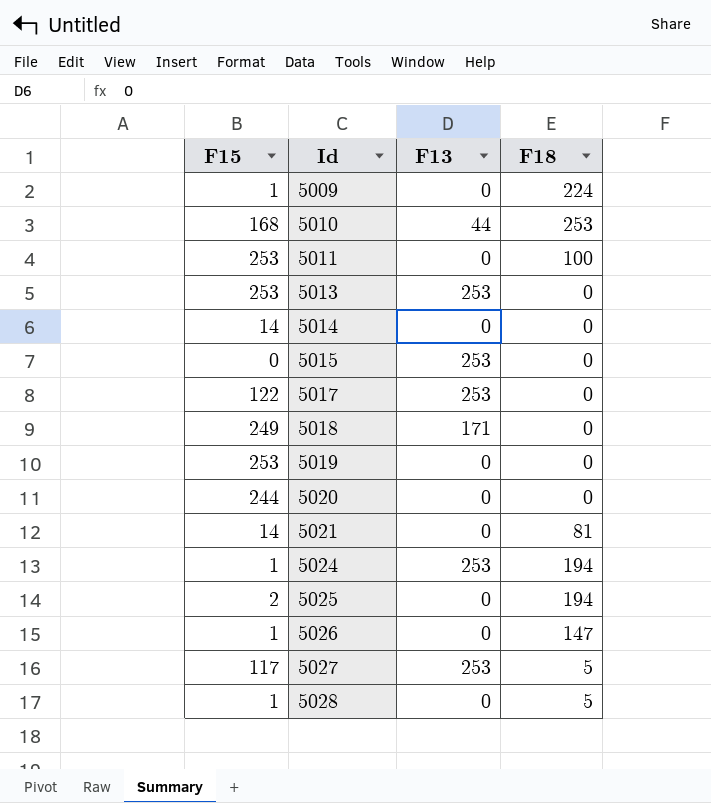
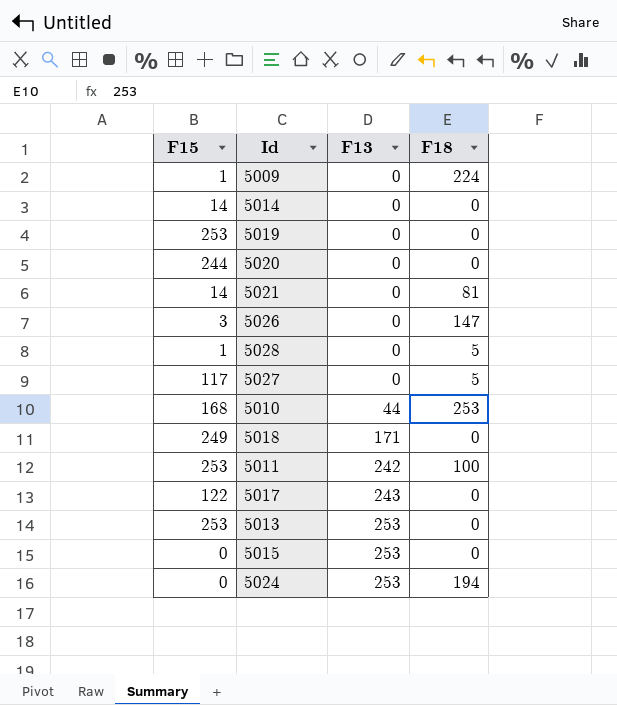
row order: Id ascending -> F13 ascending
row 5025: 2 | 0 | 194 -> none
5026 | F15: 1 -> 3
5027 | F13: 253 -> 0
5011 | F13: 0 -> 242
5017 | F13: 253 -> 243
5024 | F15: 1 -> 0

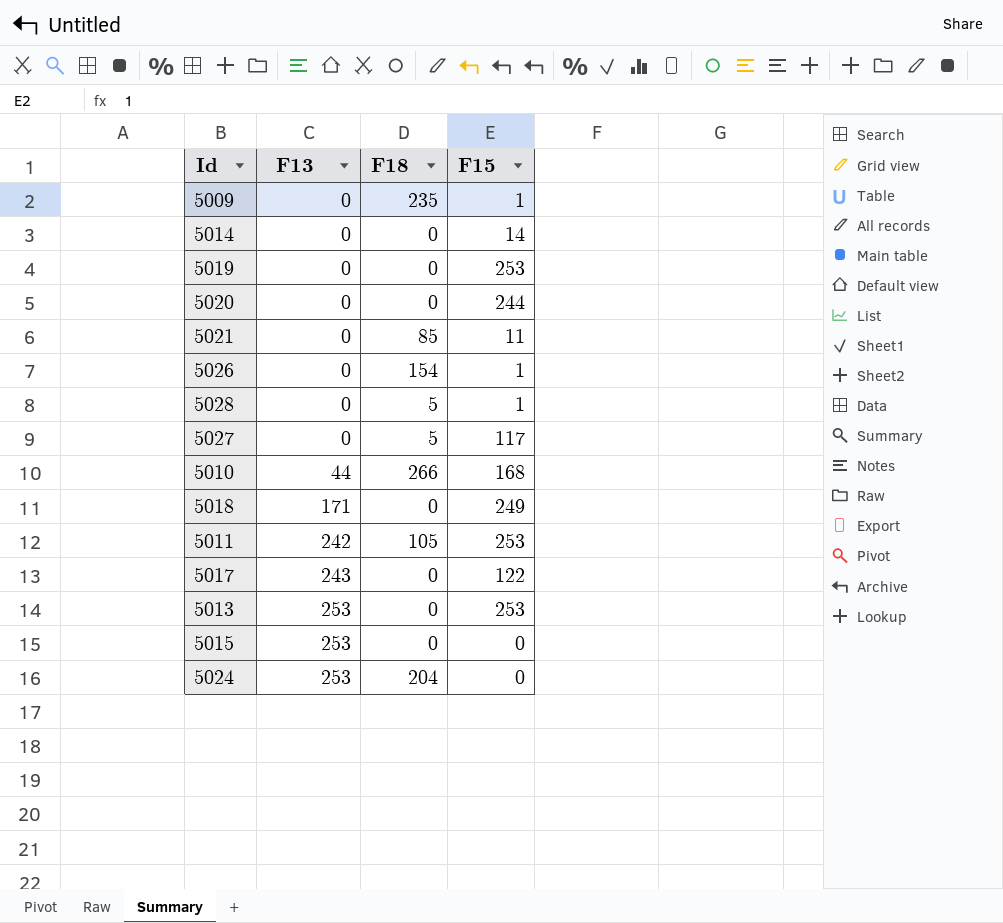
column F15 | position: 1 -> 4
5009 | F18: 224 -> 235
5021 | F18: 81 -> 85
5021 | F15: 14 -> 11
5026 | F18: 147 -> 154
5026 | F15: 3 -> 1
5010 | F18: 253 -> 266
5011 | F18: 100 -> 105
5024 | F18: 194 -> 204

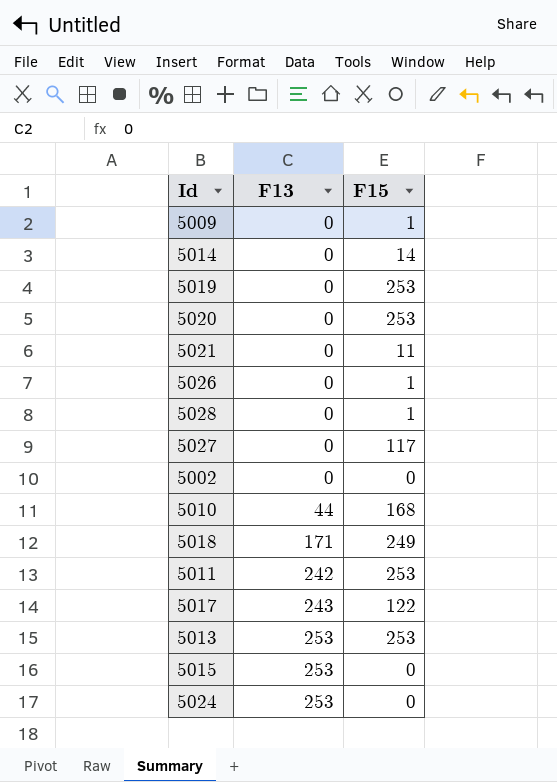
column F18 | position: 3 -> none
5020 | F15: 244 -> 253
row 5002: none -> 0 | 0

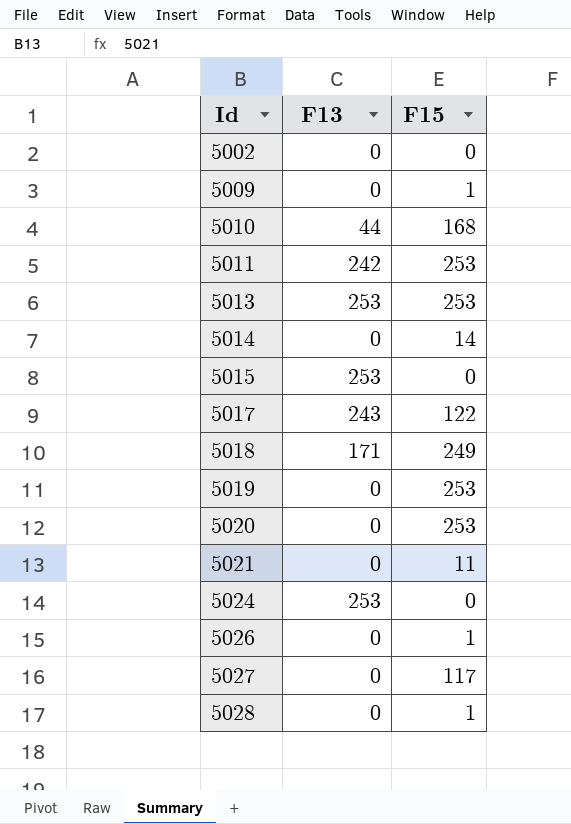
row order: F13 ascending -> Id ascending

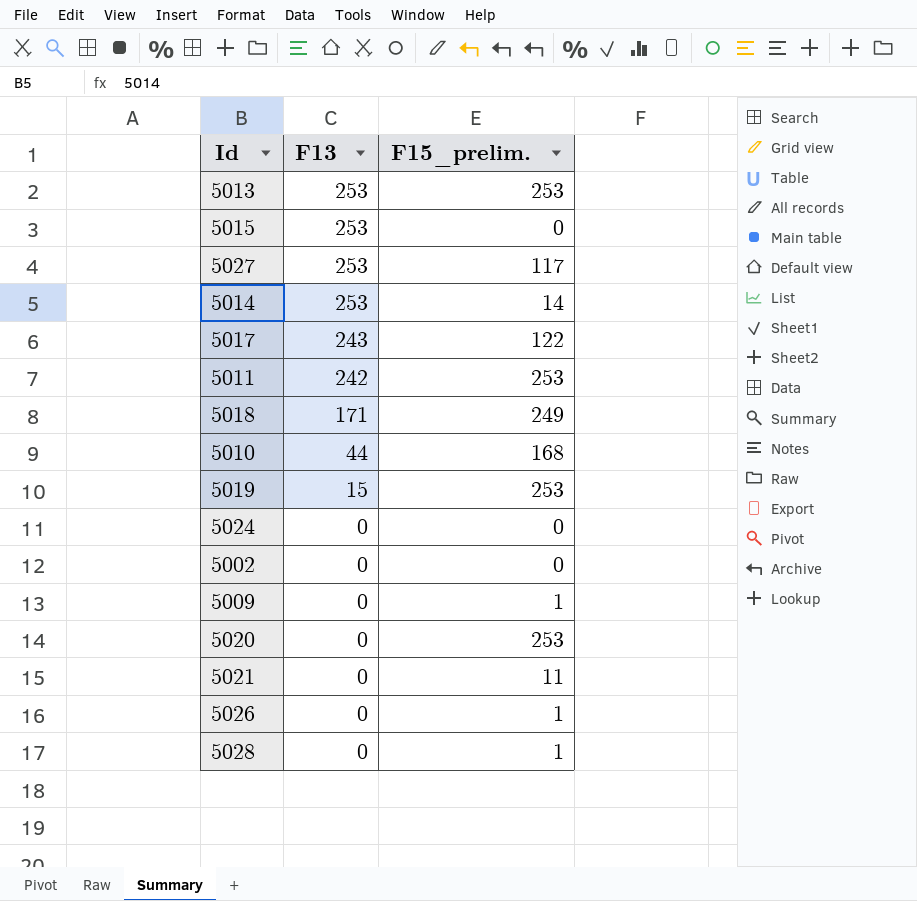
row order: Id ascending -> F13 descending
column name: F15 -> F15_prelim.
5027 | F13: 0 -> 253
5014 | F13: 0 -> 253
5019 | F13: 0 -> 15
5024 | F13: 253 -> 0

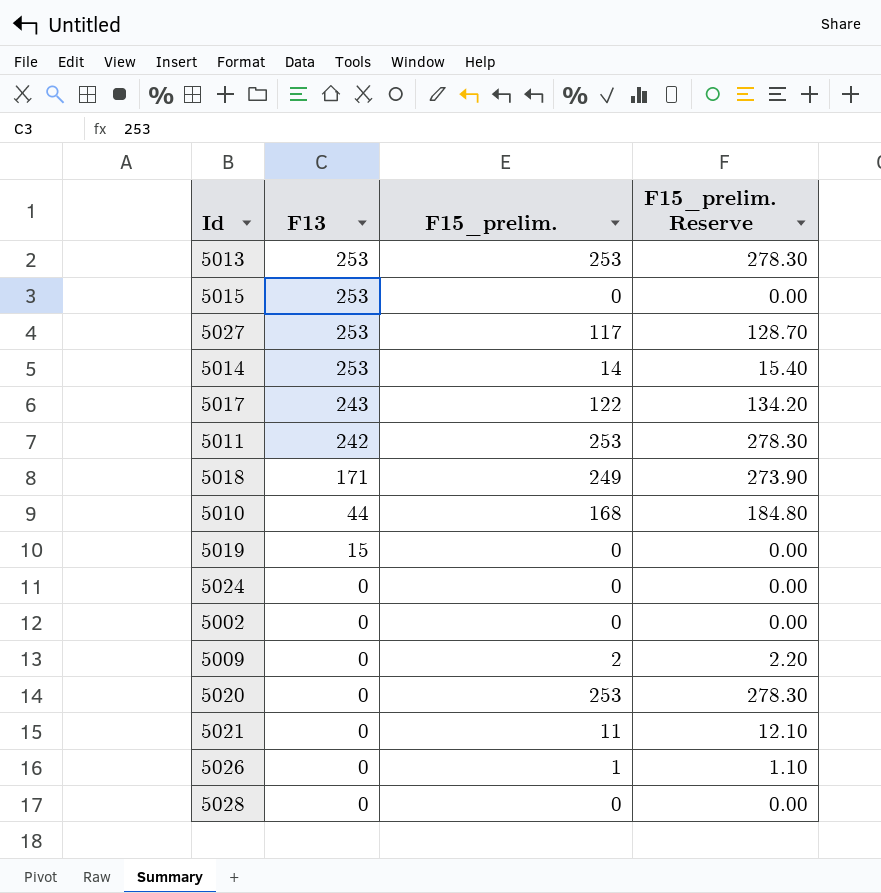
column F15_prelim. Reserve | formula: none -> [F15_prelim.] * 1.1
5019 | F15_prelim.: 253 -> 0
5009 | F15_prelim.: 1 -> 2
5028 | F15_prelim.: 1 -> 0

